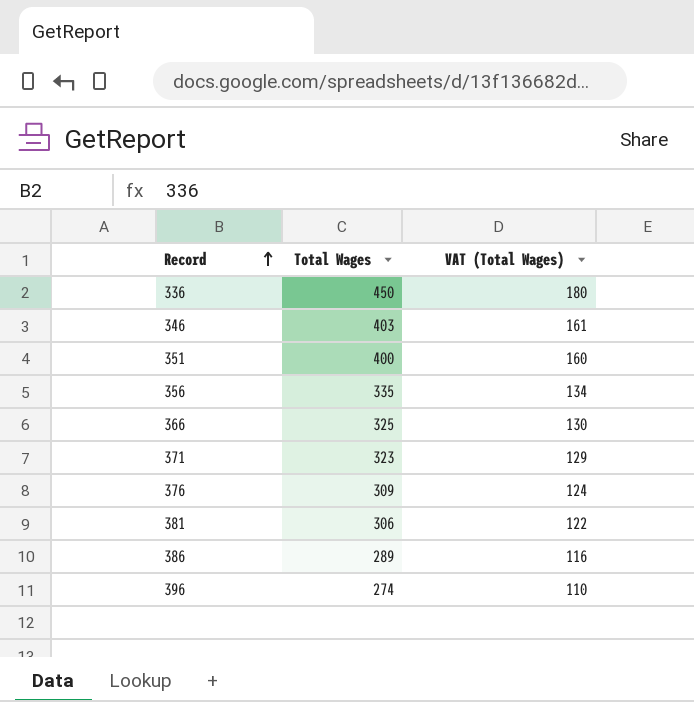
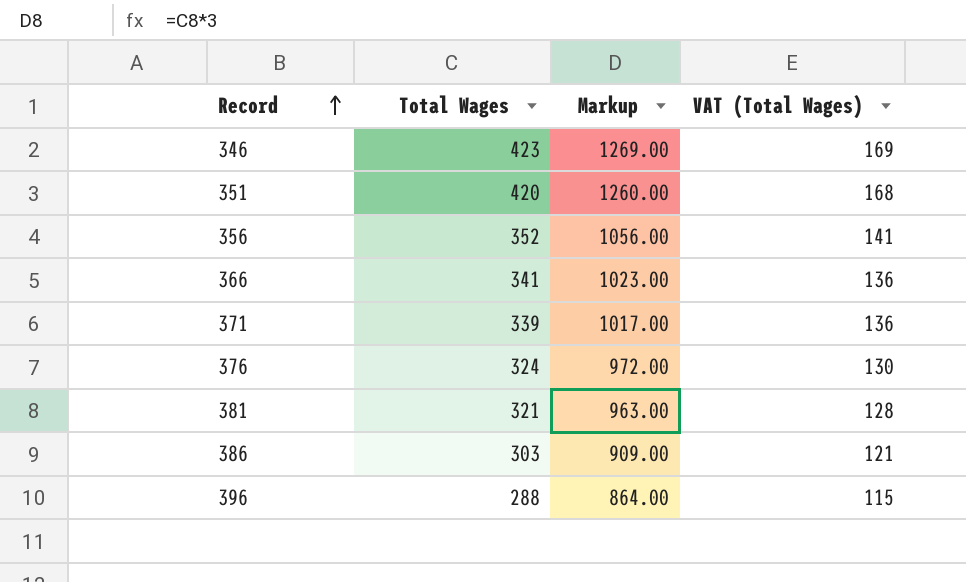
column Markup | formula: none -> [Total Wages] * 3
row 336: 450 | 180 -> none
346 | Total Wages: 403 -> 423
346 | VAT (Total Wages): 161 -> 169
351 | Total Wages: 400 -> 420
351 | VAT (Total Wages): 160 -> 168
356 | Total Wages: 335 -> 352
356 | VAT (Total Wages): 134 -> 141
366 | Total Wages: 325 -> 341
366 | VAT (Total Wages): 130 -> 136
371 | Total Wages: 323 -> 339
371 | VAT (Total Wages): 129 -> 136
376 | Total Wages: 309 -> 324
376 | VAT (Total Wages): 124 -> 130
381 | Total Wages: 306 -> 321
381 | VAT (Total Wages): 122 -> 128
386 | Total Wages: 289 -> 303
386 | VAT (Total Wages): 116 -> 121
396 | Total Wages: 274 -> 288
396 | VAT (Total Wages): 110 -> 115

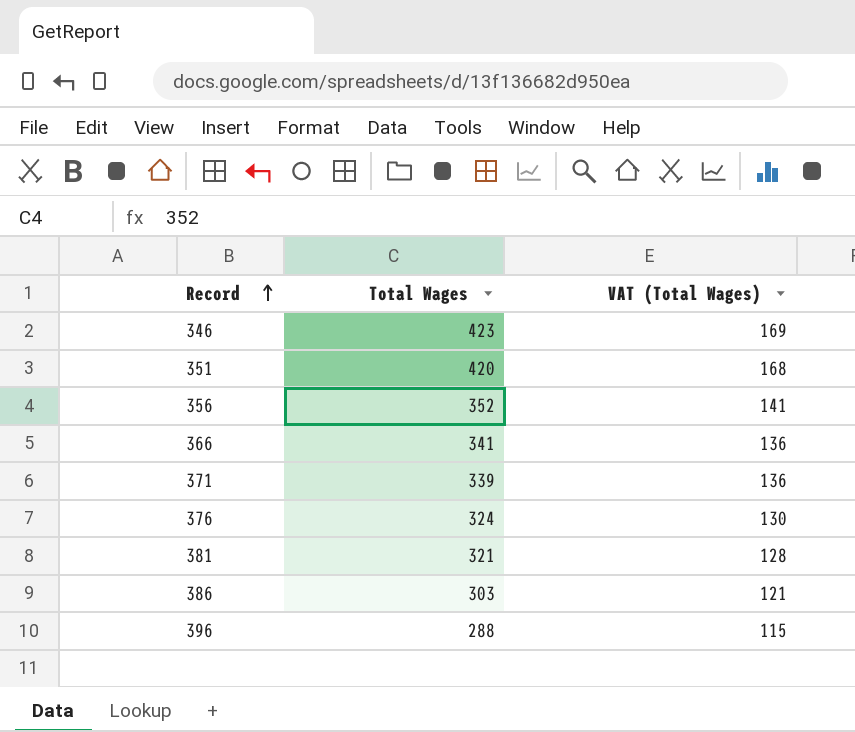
column Markup | formula: [Total Wages] * 3 -> none

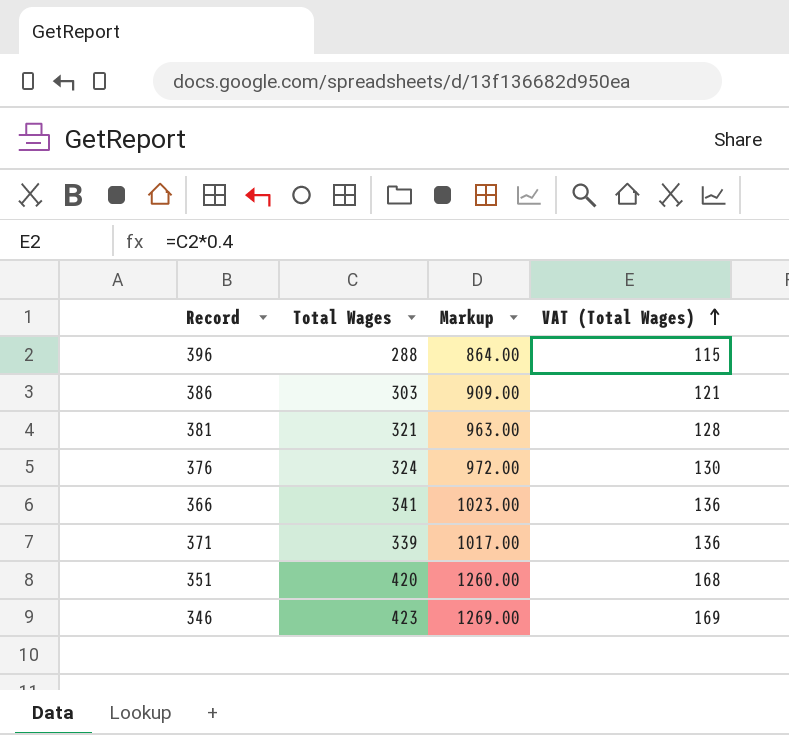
row order: Record ascending -> VAT (Total Wages) ascending
column Markup | formula: none -> [Total Wages] * 3
row 356: 352 | 141 -> none

